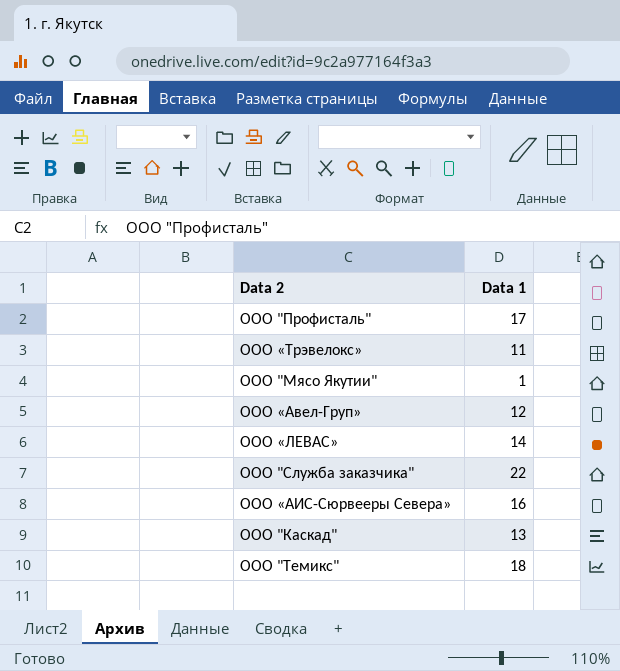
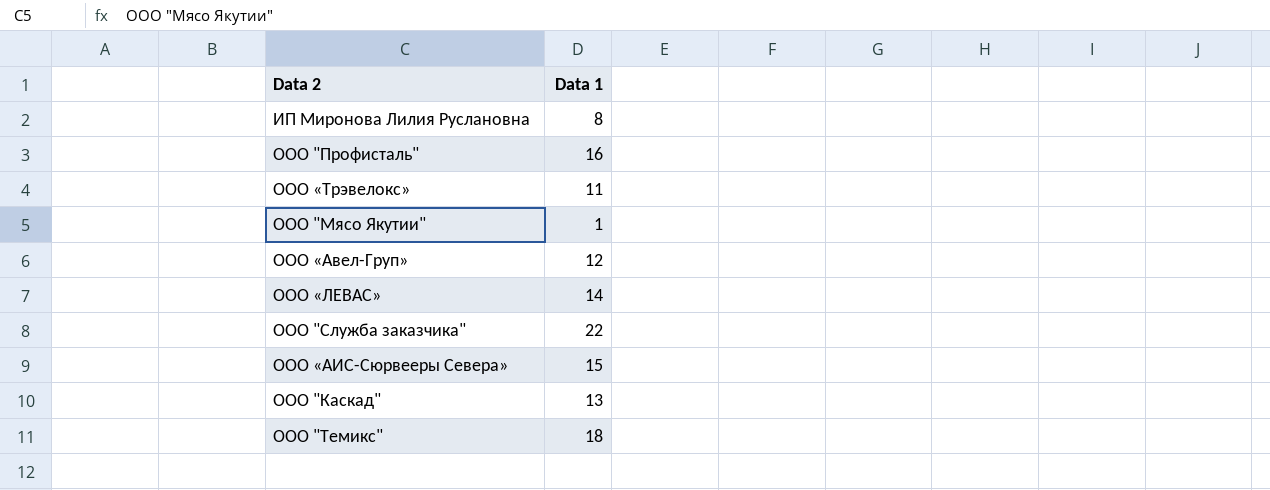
row ИП Миронова Лилия Руслановна: none -> 8
ООО "Профисталь" | Data 1: 17 -> 16
ООО «АИС-Сюрвееры Севера» | Data 1: 16 -> 15

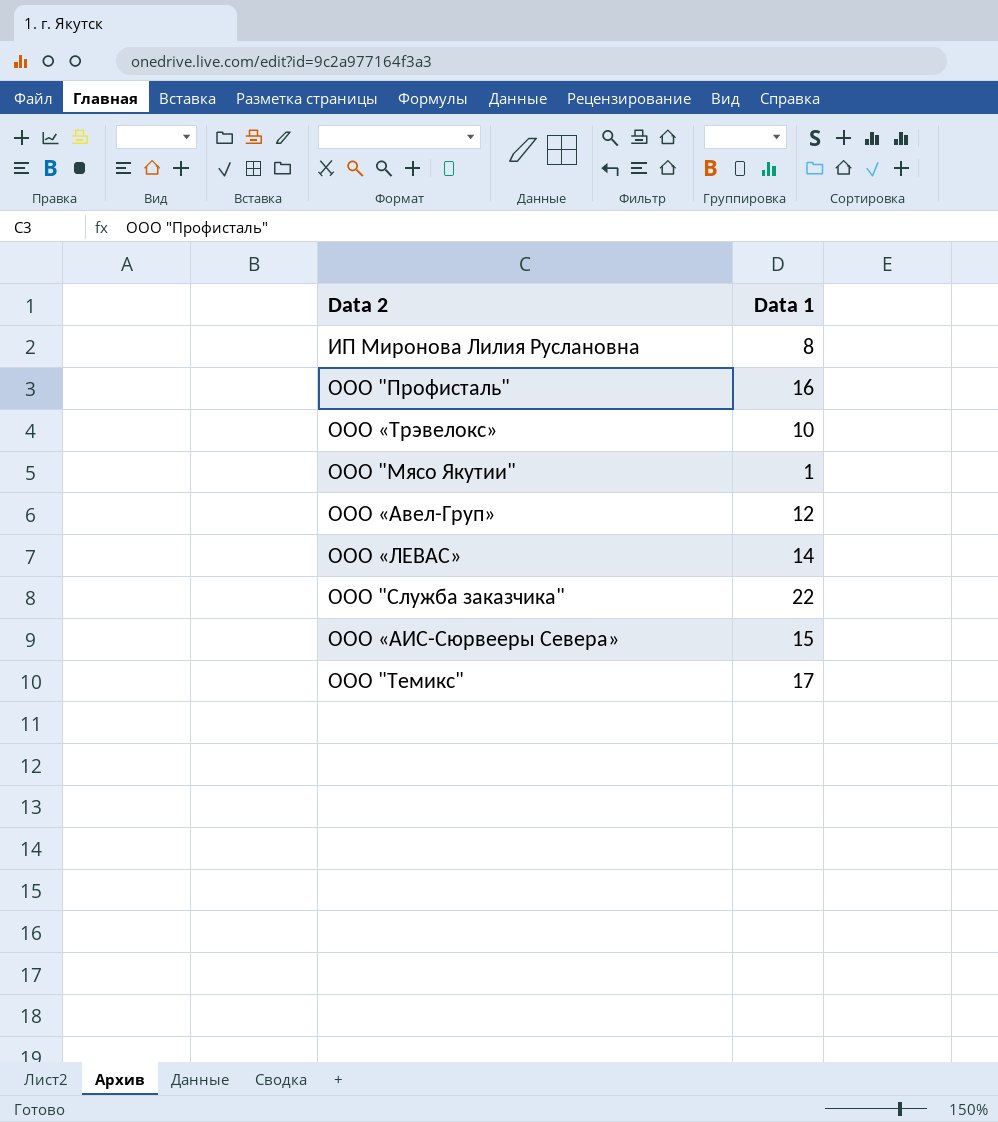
row ООО "Каскад": 13 -> none
ООО «Трэвелокс» | Data 1: 11 -> 10
ООО "Темикс" | Data 1: 18 -> 17

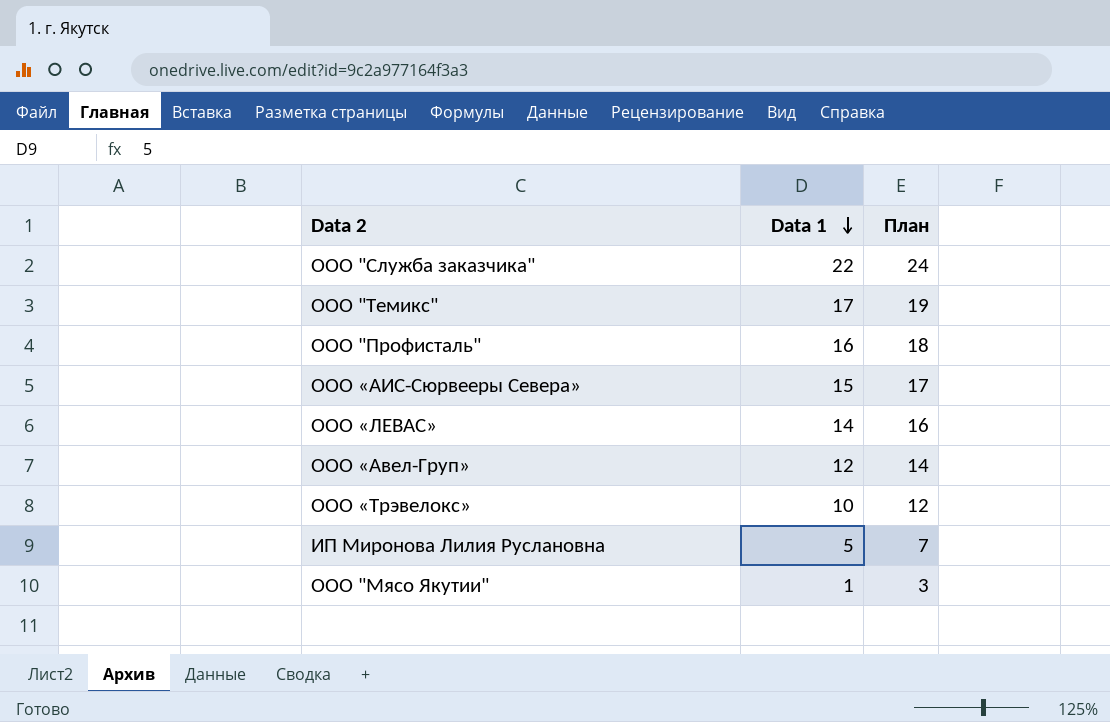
row order: none -> Data 1 descending
column План | formula: none -> [Data 1] + 2
ИП Миронова Лилия Руслановна | Data 1: 8 -> 5

